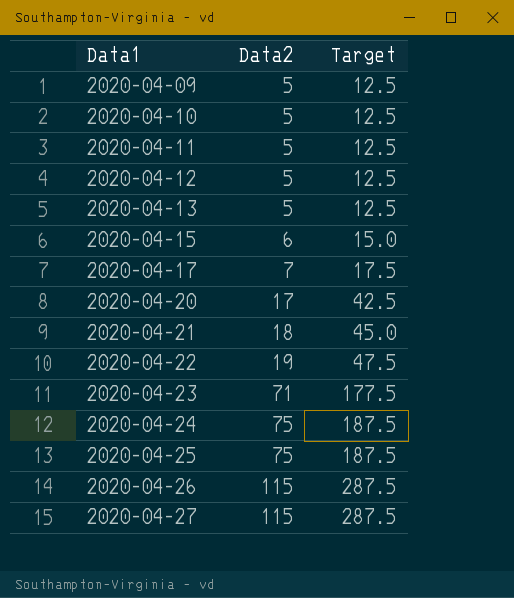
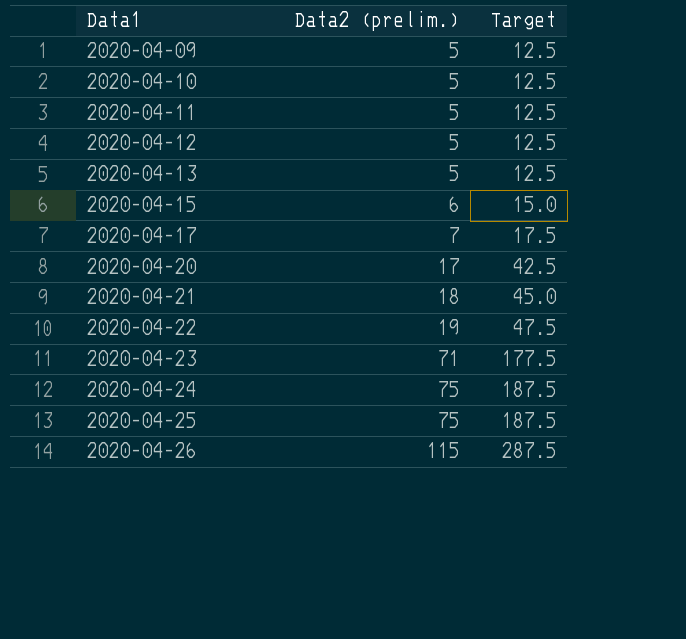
column name: Data2 -> Data2 (prelim.)
row 2020-04-27: 115 | 287.5 -> none

